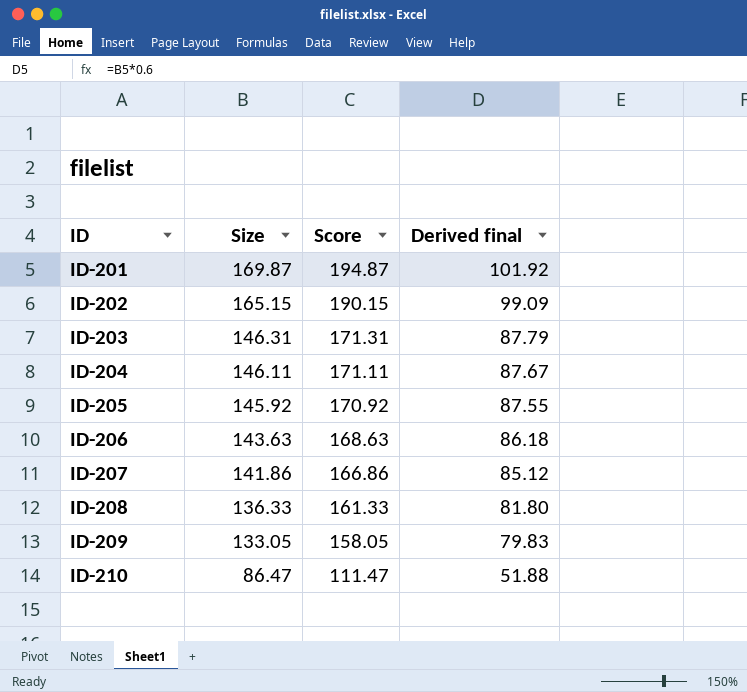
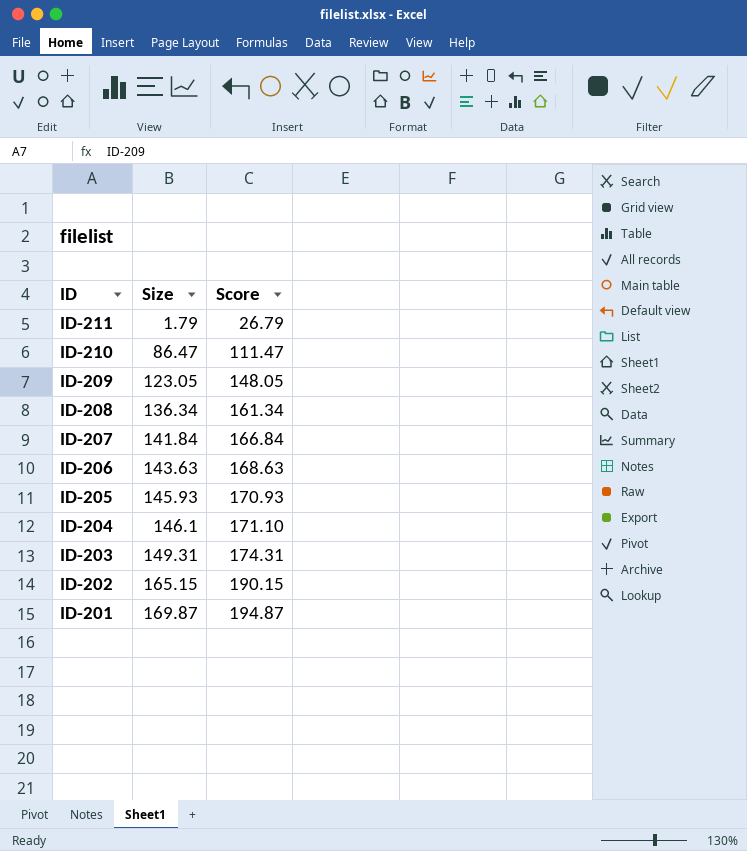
row order: ID ascending -> ID descending
column Derived final | formula: [Size] * 0.6 -> none
row ID-211: none -> 1.79 | 26.79
ID-209 | Size: 133.05 -> 123.05
ID-209 | Score: 158.05 -> 148.05
ID-208 | Size: 136.33 -> 136.34
ID-208 | Score: 161.33 -> 161.34
ID-207 | Size: 141.86 -> 141.84
ID-207 | Score: 166.86 -> 166.84
ID-205 | Size: 145.92 -> 145.93
ID-205 | Score: 170.92 -> 170.93
ID-204 | Size: 146.11 -> 146.1
ID-204 | Score: 171.11 -> 171.10
ID-203 | Size: 146.31 -> 149.31
ID-203 | Score: 171.31 -> 174.31

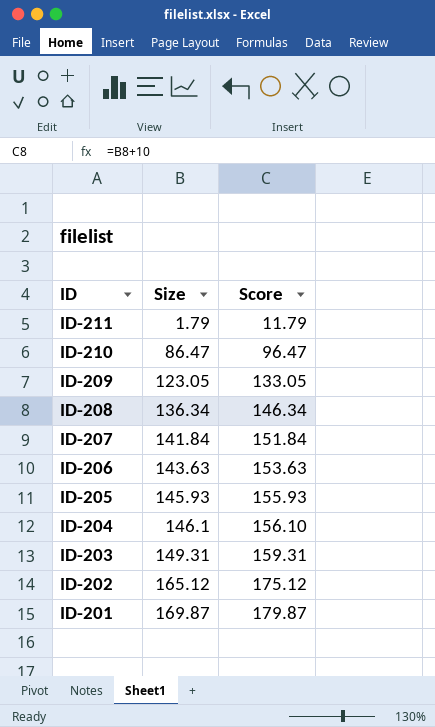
column Score | formula: [Size] + 25 -> [Size] + 10
ID-202 | Size: 165.15 -> 165.12

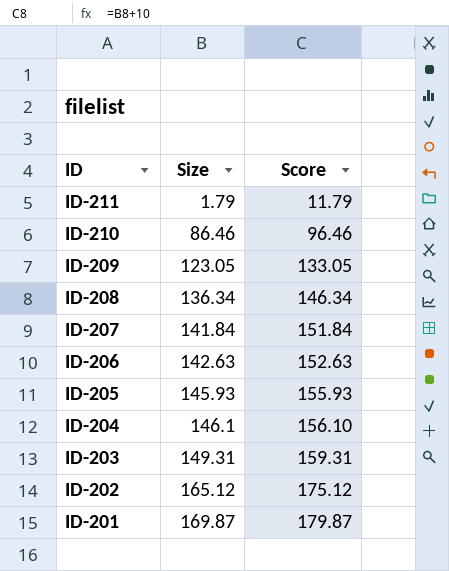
ID-210 | Size: 86.47 -> 86.46
ID-210 | Score: 96.47 -> 96.46
ID-206 | Size: 143.63 -> 142.63
ID-206 | Score: 153.63 -> 152.63

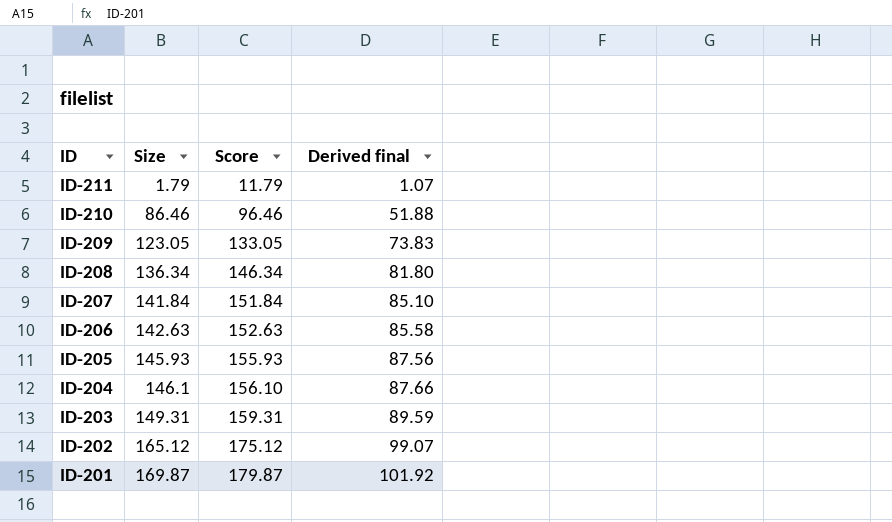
column Derived final | formula: none -> [Size] * 0.6

